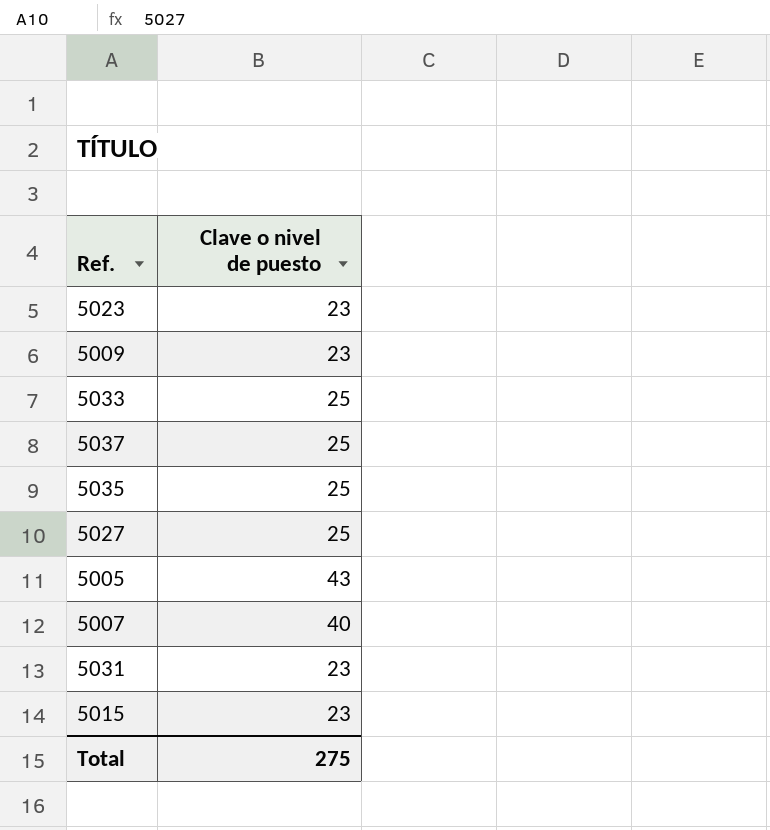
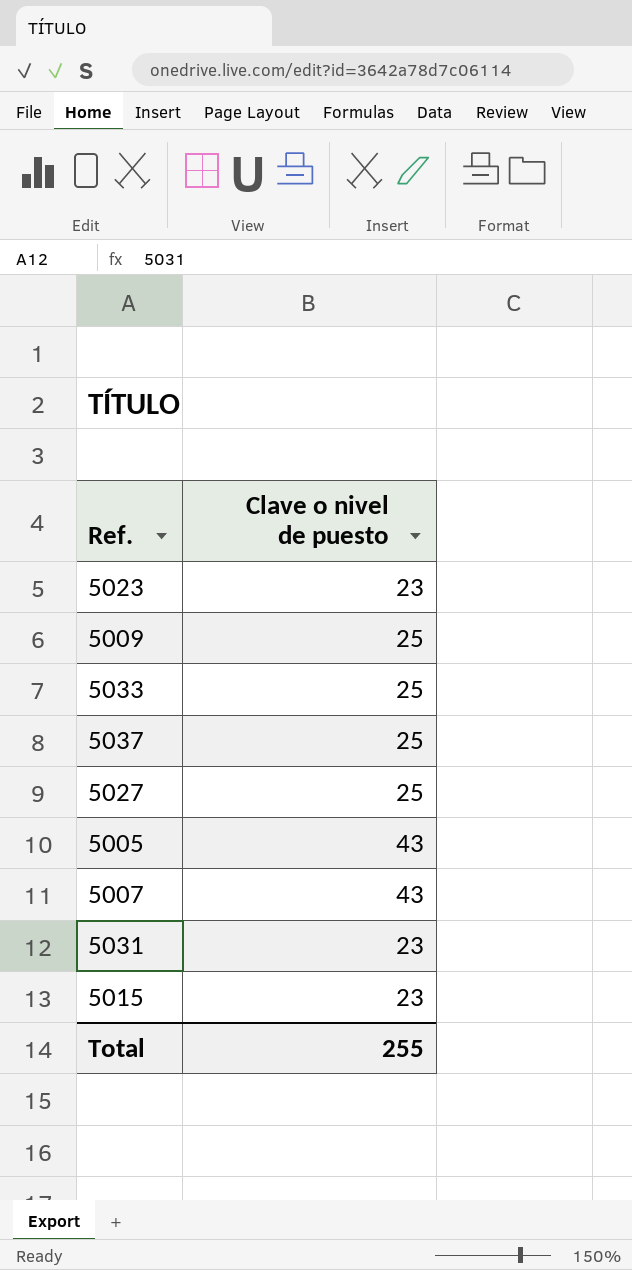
row 5035: 25 -> none
5009 | Clave o nivel de puesto: 23 -> 25
5007 | Clave o nivel de puesto: 40 -> 43
Total | Clave o nivel de puesto: 275 -> 255

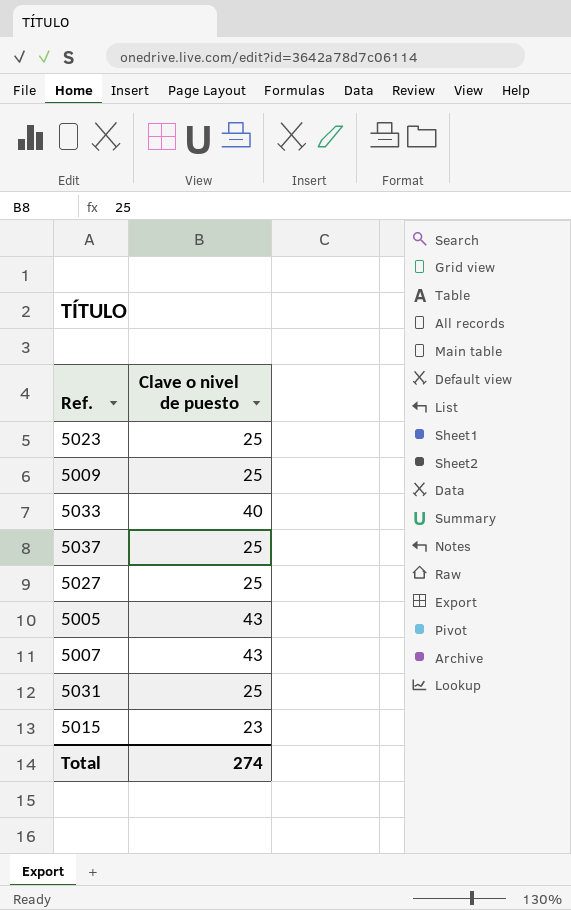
5023 | Clave o nivel de puesto: 23 -> 25
5033 | Clave o nivel de puesto: 25 -> 40
5031 | Clave o nivel de puesto: 23 -> 25
Total | Clave o nivel de puesto: 255 -> 274

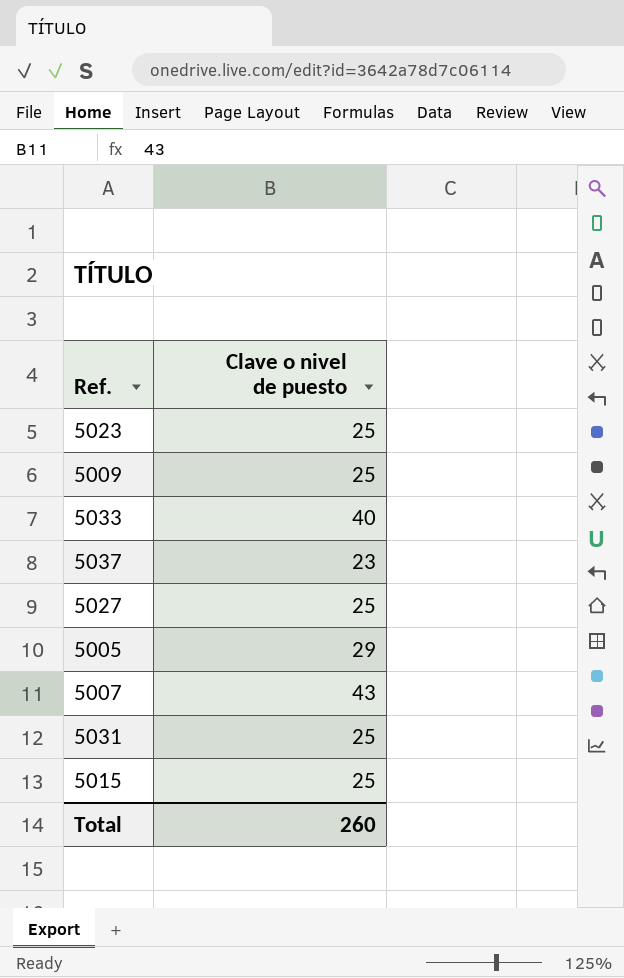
5037 | Clave o nivel de puesto: 25 -> 23
5005 | Clave o nivel de puesto: 43 -> 29
5015 | Clave o nivel de puesto: 23 -> 25
Total | Clave o nivel de puesto: 274 -> 260

